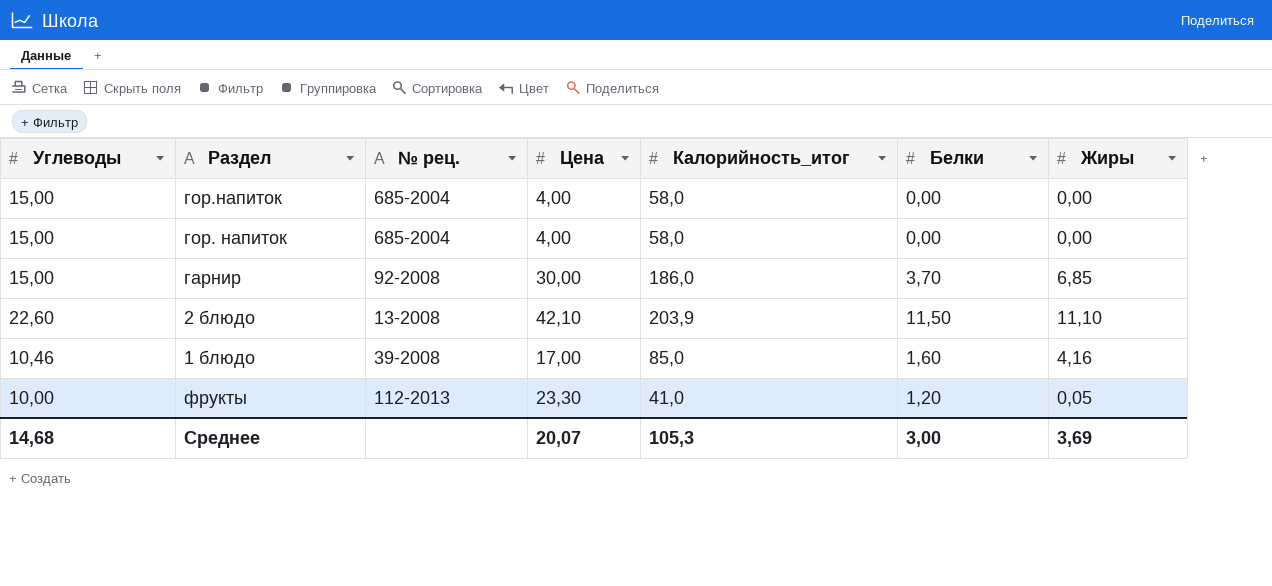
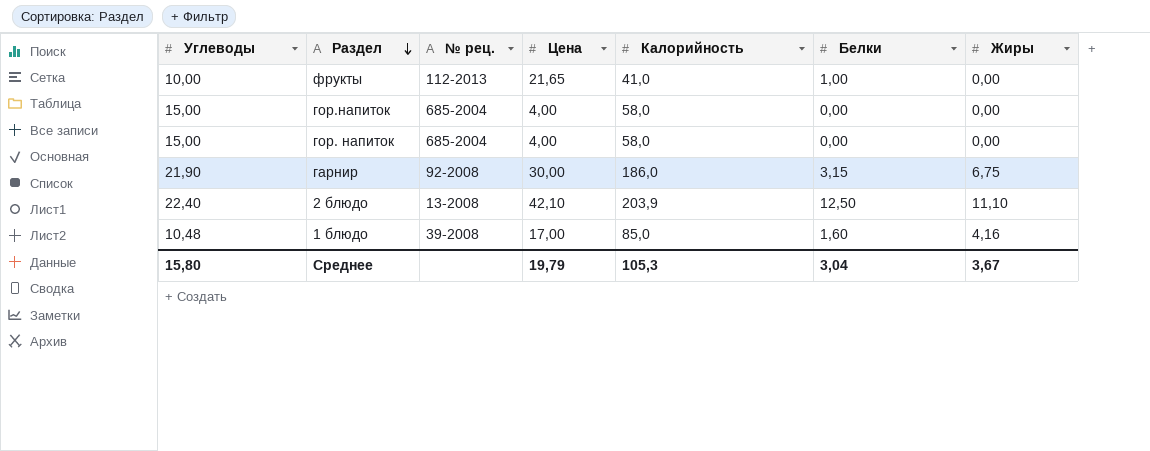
row order: none -> Раздел descending
column name: Калорийность_итог -> Калорийность
фрукты | Цена: 23,30 -> 21,65
фрукты | Белки: 1,20 -> 1,00
фрукты | Жиры: 0,05 -> 0,00
гарнир | Углеводы: 15,00 -> 21,90
гарнир | Белки: 3,70 -> 3,15
гарнир | Жиры: 6,85 -> 6,75
2 блюдо | Углеводы: 22,60 -> 22,40
2 блюдо | Белки: 11,50 -> 12,50
1 блюдо | Углеводы: 10,46 -> 10,48
Среднее | Углеводы: 14,68 -> 15,80
Среднее | Цена: 20,07 -> 19,79
Среднее | Белки: 3,00 -> 3,04
Среднее | Жиры: 3,69 -> 3,67

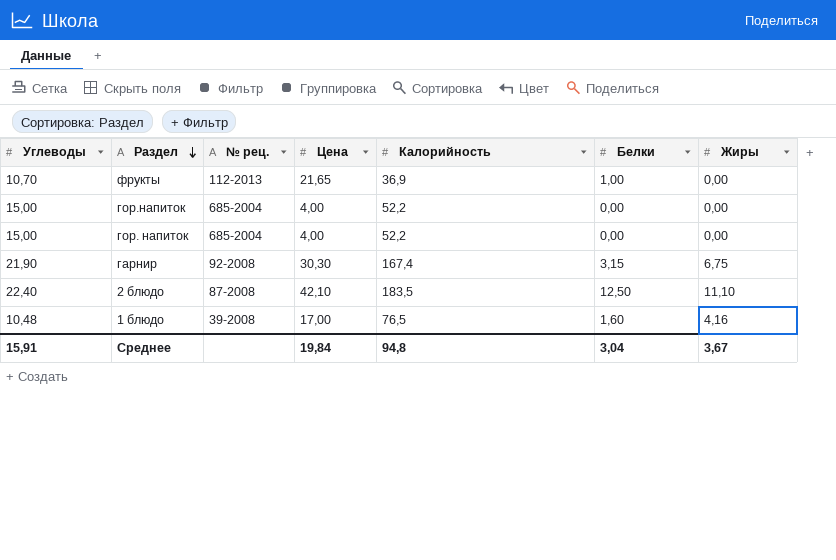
фрукты | Углеводы: 10,00 -> 10,70
фрукты | Калорийность: 41,0 -> 36,9
гор.напиток | Калорийность: 58,0 -> 52,2
гор. напиток | Калорийность: 58,0 -> 52,2
гарнир | Цена: 30,00 -> 30,30
гарнир | Калорийность: 186,0 -> 167,4
2 блюдо | № рец.: 13-2008 -> 87-2008
2 блюдо | Калорийность: 203,9 -> 183,5
1 блюдо | Калорийность: 85,0 -> 76,5
Среднее | Углеводы: 15,80 -> 15,91
Среднее | Цена: 19,79 -> 19,84
Среднее | Калорийность: 105,3 -> 94,8

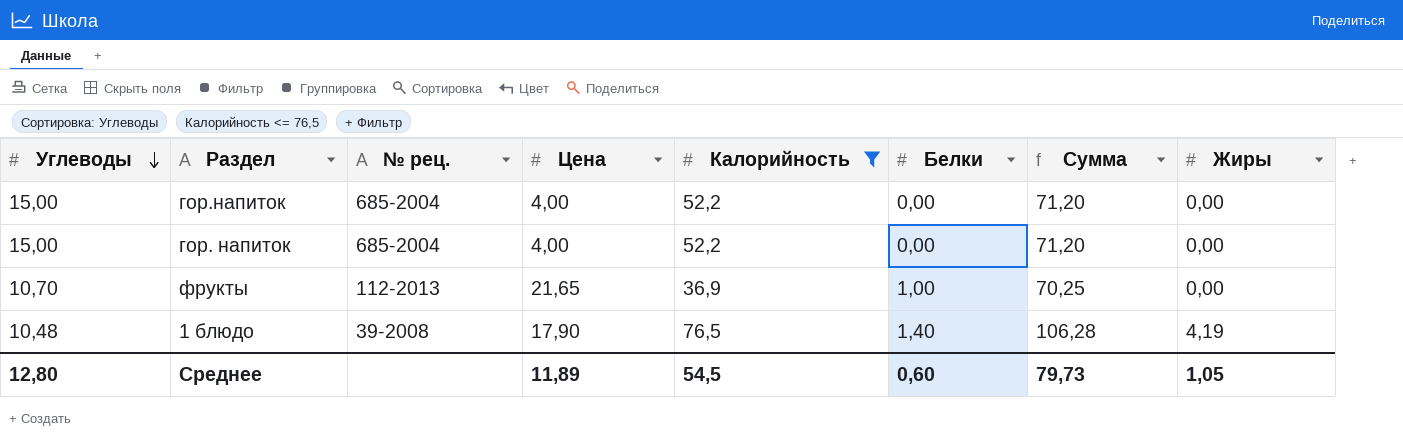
filter: none -> Калорийность <= 76,5
row order: Раздел descending -> Углеводы descending
column Сумма | formula: none -> [Углеводы] + [Цена] + [Калорийность] + [Белки]
1 блюдо | Цена: 17,00 -> 17,90
1 блюдо | Белки: 1,60 -> 1,40
1 блюдо | Жиры: 4,16 -> 4,19
Среднее | Углеводы: 15,91 -> 12,80
Среднее | Цена: 19,84 -> 11,89
Среднее | Калорийность: 94,8 -> 54,5
Среднее | Белки: 3,04 -> 0,60
Среднее | Жиры: 3,67 -> 1,05

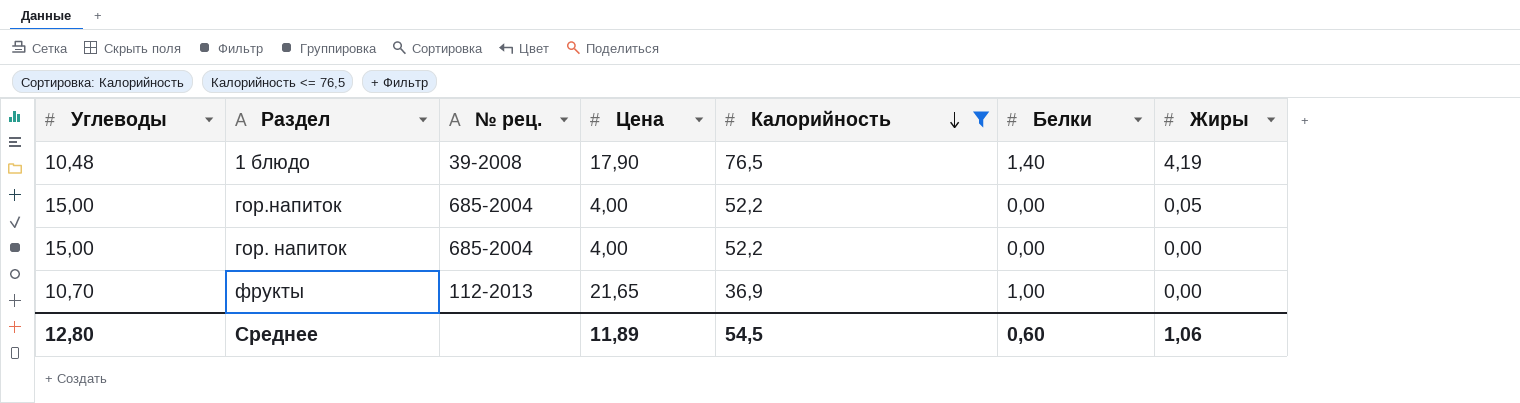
row order: Углеводы descending -> Калорийность descending
column Сумма | formula: [Углеводы] + [Цена] + [Калорийность] + [Белки] -> none
гор.напиток | Жиры: 0,00 -> 0,05
Среднее | Жиры: 1,05 -> 1,06

